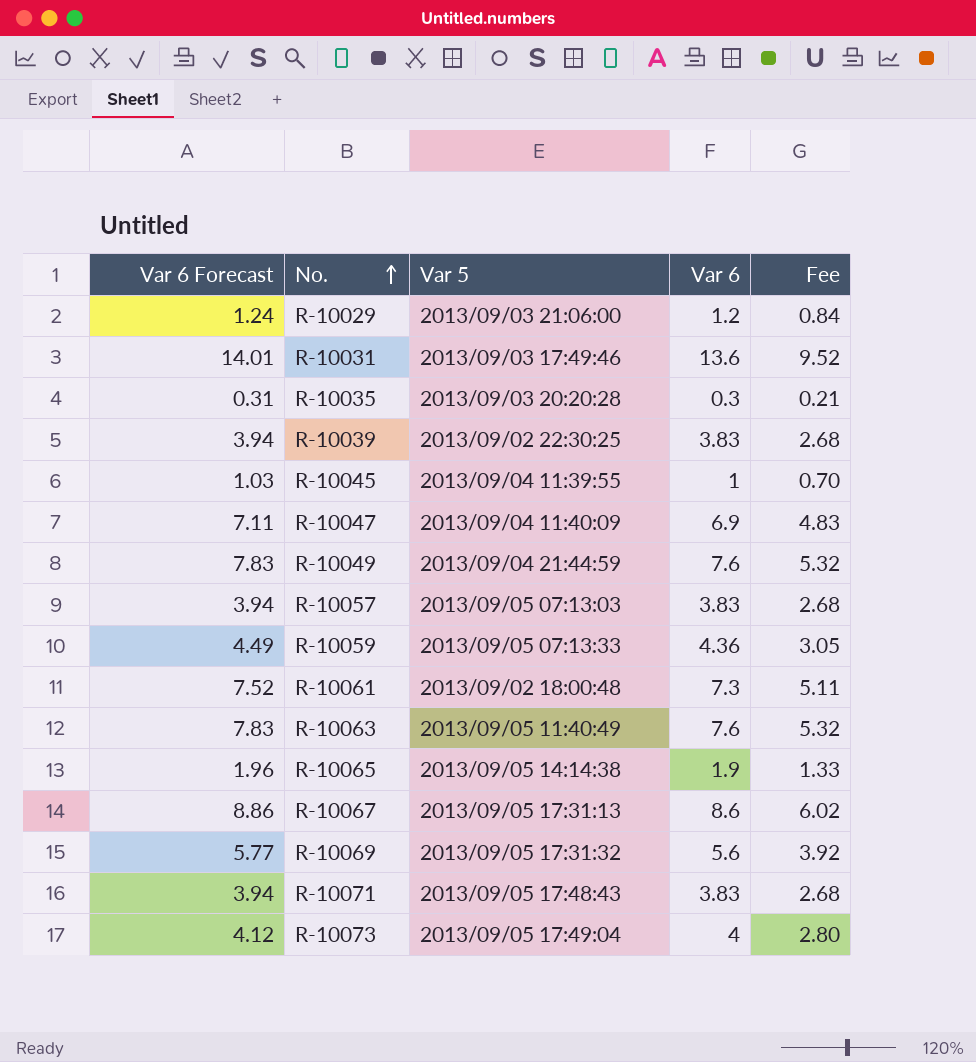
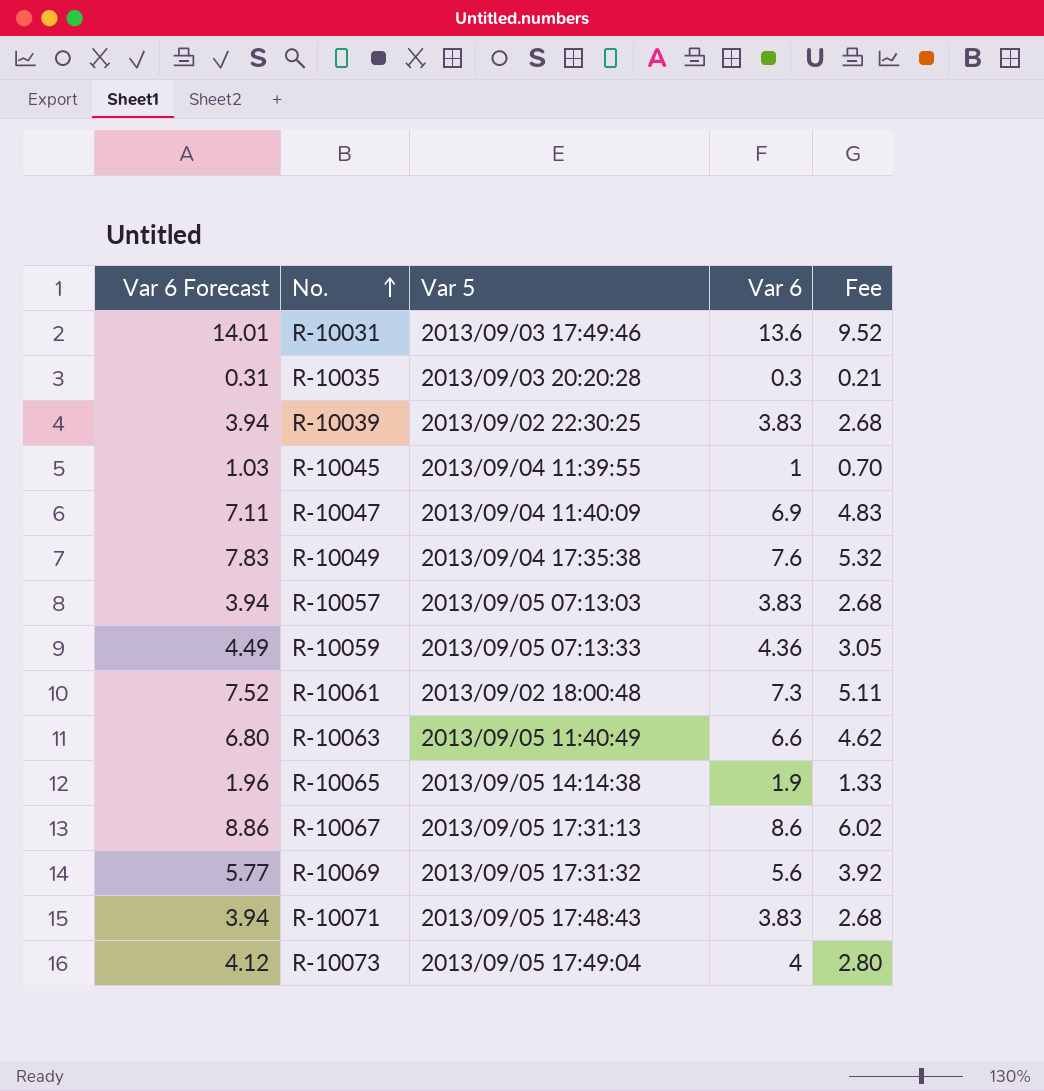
row R-10029: 1.24 | 2013/09/03 21:06:00 | 1.2 | 0.84 -> none
R-10049 | Var 5: 2013/09/04 21:44:59 -> 2013/09/04 17:35:38
R-10063 | Var 6 Forecast: 7.83 -> 6.80
R-10063 | Var 6: 7.6 -> 6.6
R-10063 | Fee: 5.32 -> 4.62

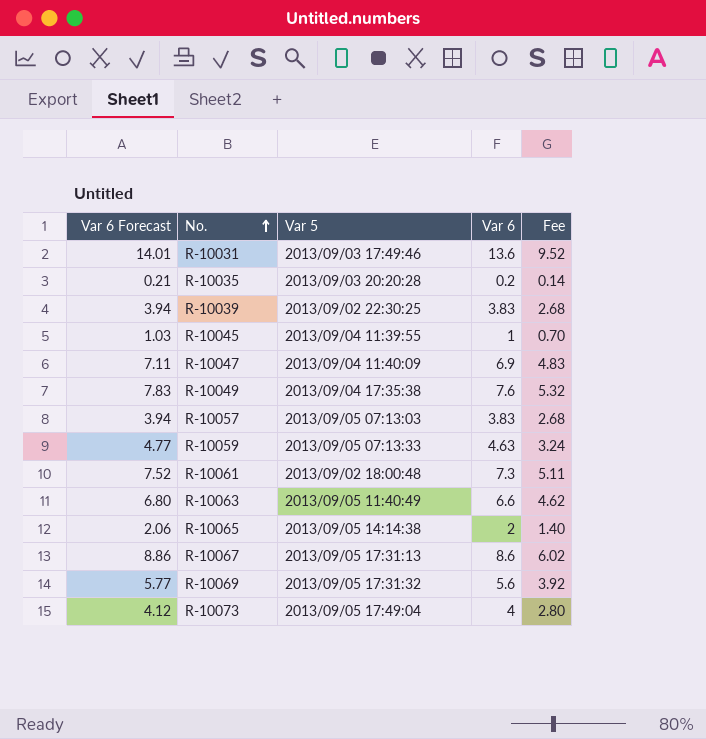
row R-10071: 3.94 | 2013/09/05 17:48:43 | 3.83 | 2.68 -> none
R-10035 | Var 6 Forecast: 0.31 -> 0.21
R-10035 | Var 6: 0.3 -> 0.2
R-10035 | Fee: 0.21 -> 0.14
R-10059 | Var 6 Forecast: 4.49 -> 4.77
R-10059 | Var 6: 4.36 -> 4.63
R-10059 | Fee: 3.05 -> 3.24
R-10065 | Var 6 Forecast: 1.96 -> 2.06
R-10065 | Var 6: 1.9 -> 2
R-10065 | Fee: 1.33 -> 1.40

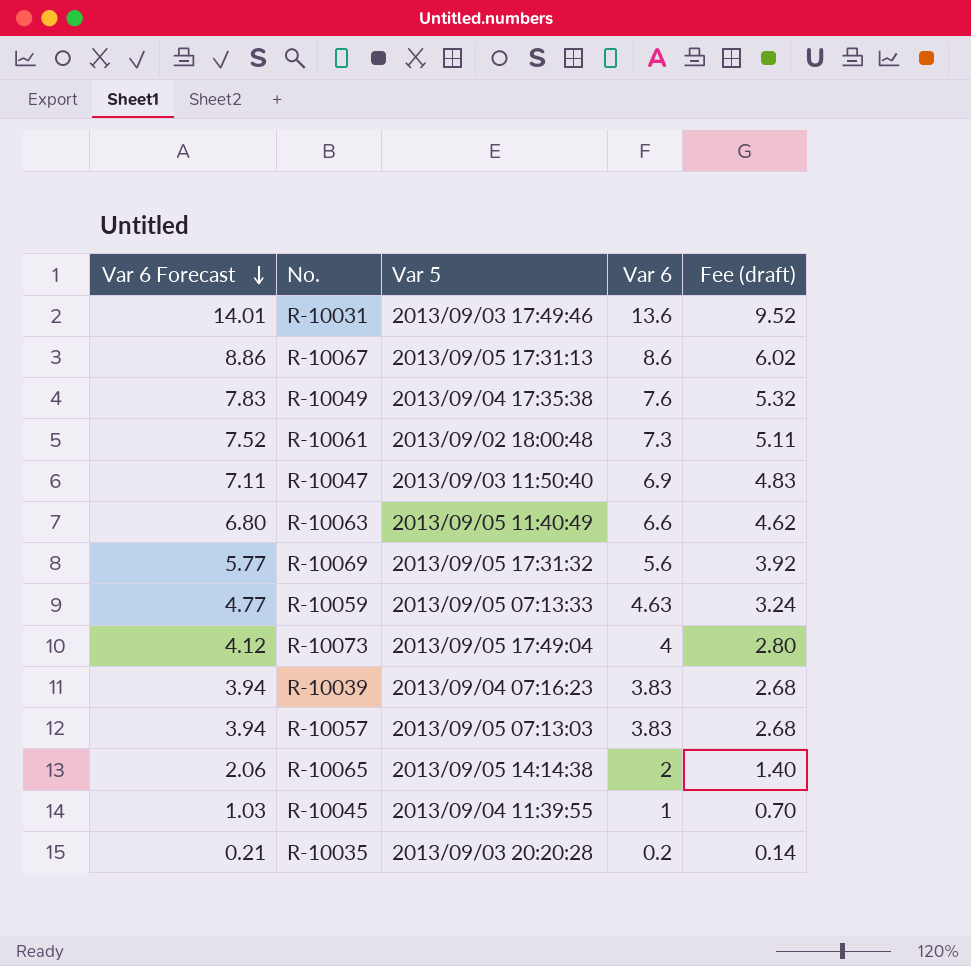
row order: No. ascending -> Var 6 Forecast descending
column name: Fee -> Fee (draft)
R-10047 | Var 5: 2013/09/04 11:40:09 -> 2013/09/03 11:50:40
R-10039 | Var 5: 2013/09/02 22:30:25 -> 2013/09/04 07:16:23

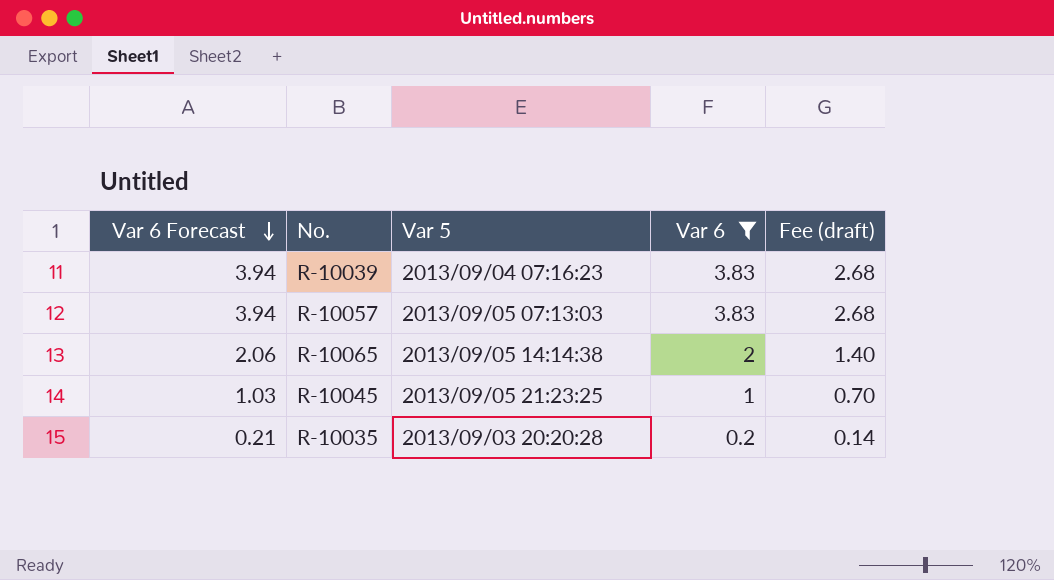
filter: none -> Var 6 <= 3.83
R-10045 | Var 5: 2013/09/04 11:39:55 -> 2013/09/05 21:23:25

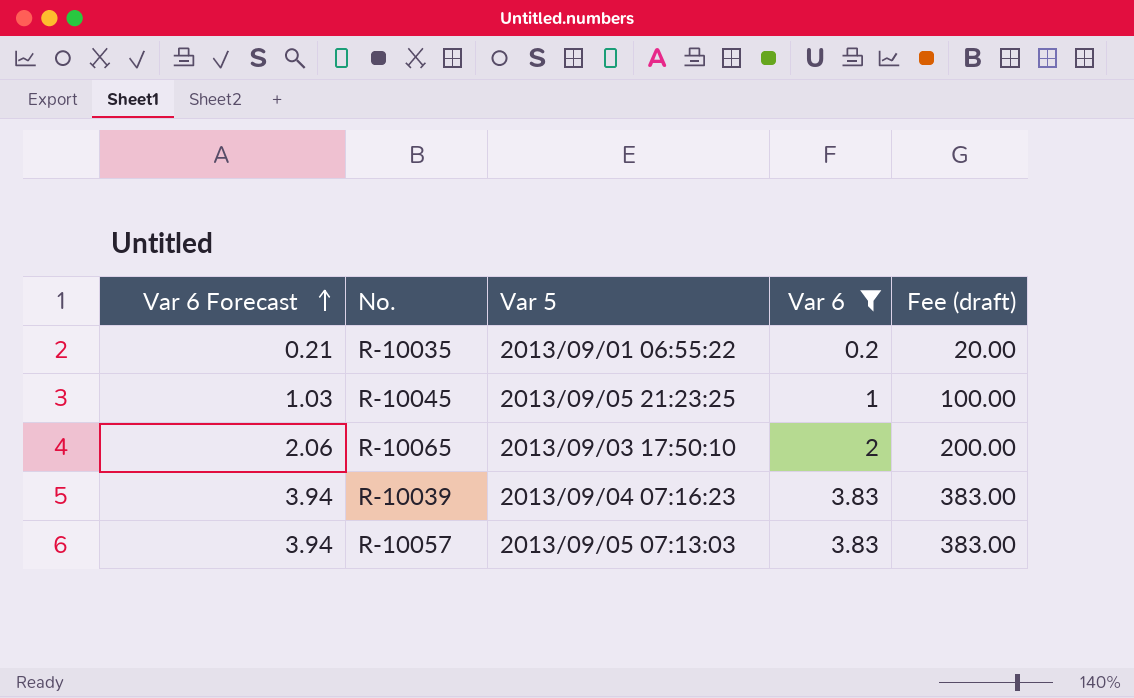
row order: Var 6 Forecast descending -> Var 6 Forecast ascending
column Fee (draft) | formula: [Var 6] * 0.7 -> [Var 6] * 100
R-10035 | Var 5: 2013/09/03 20:20:28 -> 2013/09/01 06:55:22
R-10065 | Var 5: 2013/09/05 14:14:38 -> 2013/09/03 17:50:10

